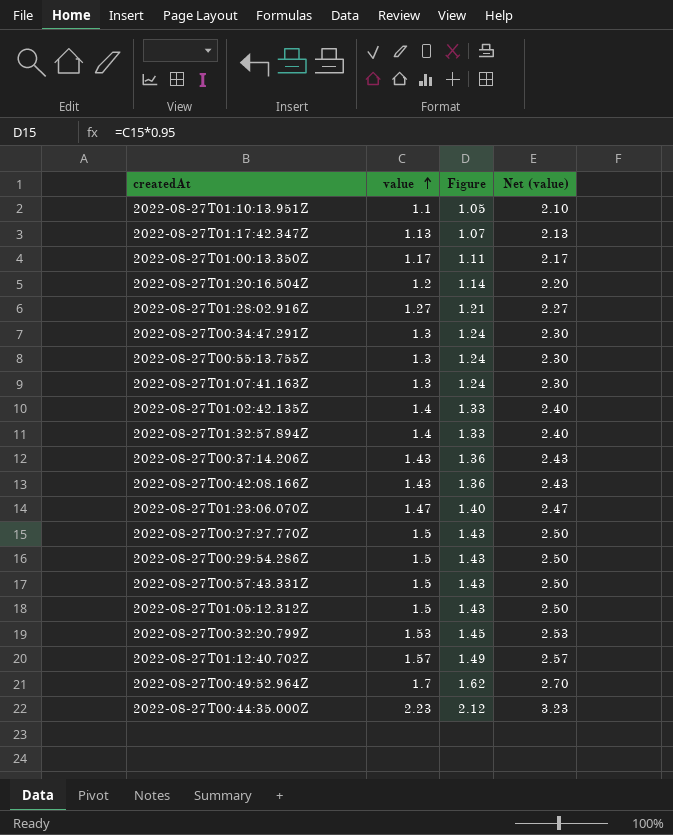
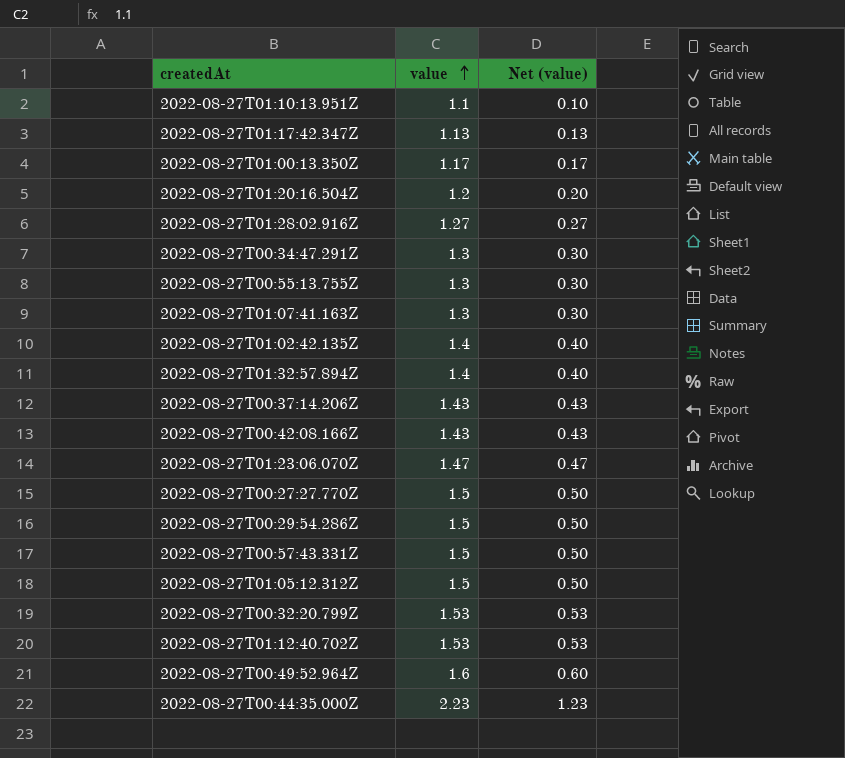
column Figure | formula: [value] * 0.95 -> none
column Net (value) | formula: [value] + 1 -> [value] - 1
2022-08-27T01:12:40.702Z | value: 1.57 -> 1.53
2022-08-27T00:49:52.964Z | value: 1.7 -> 1.6

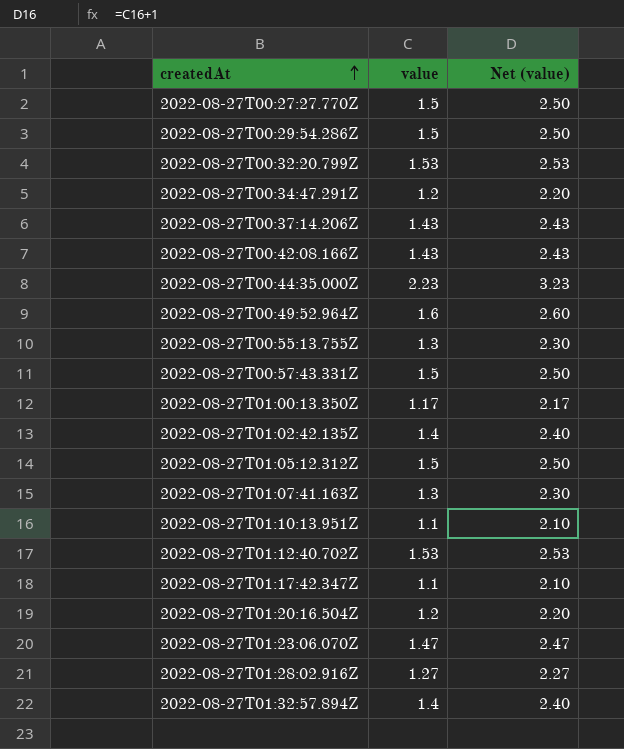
row order: value ascending -> createdAt ascending
column Net (value) | formula: [value] - 1 -> [value] + 1
2022-08-27T00:34:47.291Z | value: 1.3 -> 1.2
2022-08-27T01:17:42.347Z | value: 1.13 -> 1.1

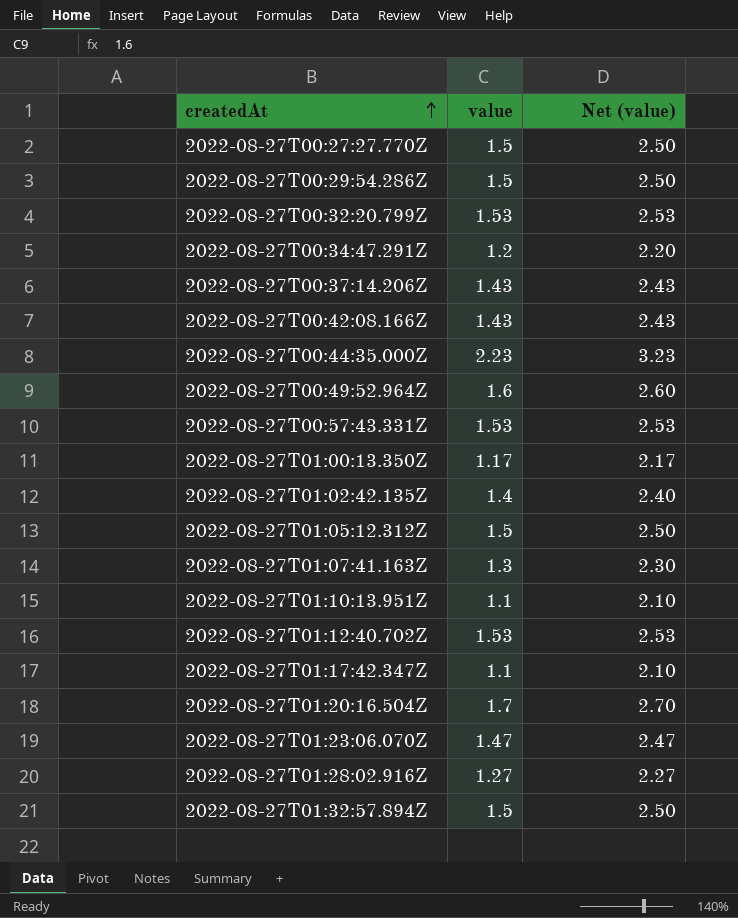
row 2022-08-27T00:55:13.755Z: 1.3 | 2.30 -> none
2022-08-27T00:57:43.331Z | value: 1.5 -> 1.53
2022-08-27T00:57:43.331Z | Net (value): 2.50 -> 2.53
2022-08-27T01:20:16.504Z | value: 1.2 -> 1.7
2022-08-27T01:20:16.504Z | Net (value): 2.20 -> 2.70
2022-08-27T01:32:57.894Z | value: 1.4 -> 1.5
2022-08-27T01:32:57.894Z | Net (value): 2.40 -> 2.50

